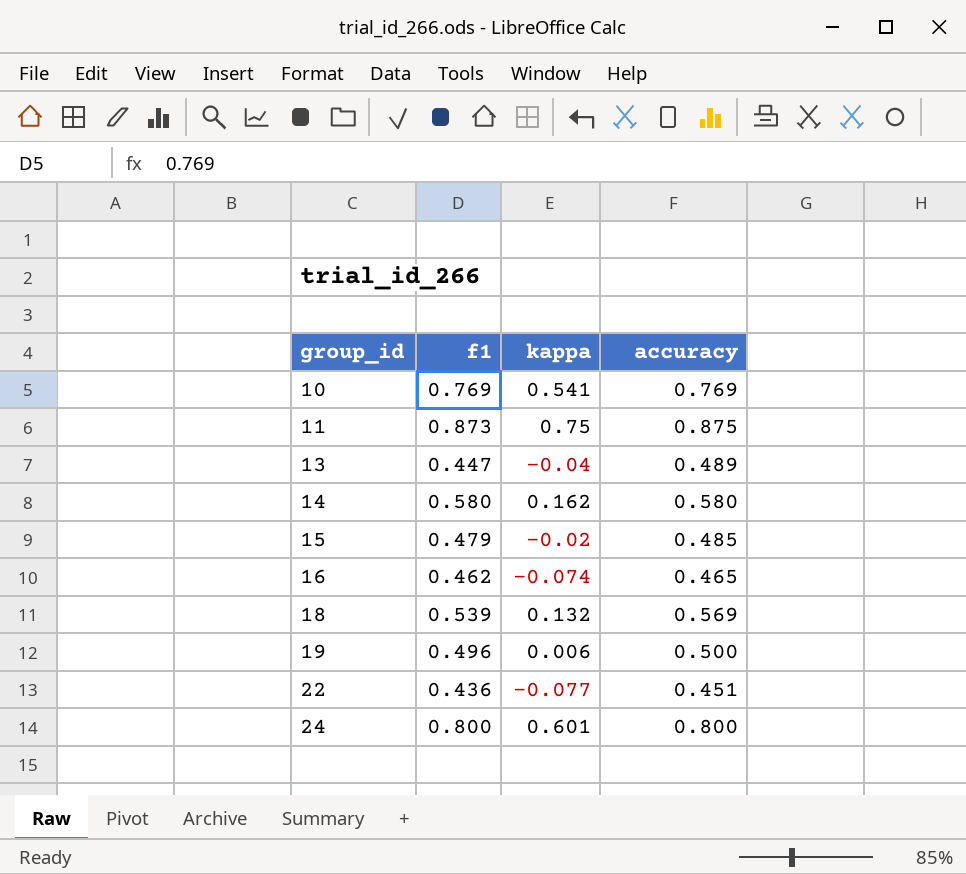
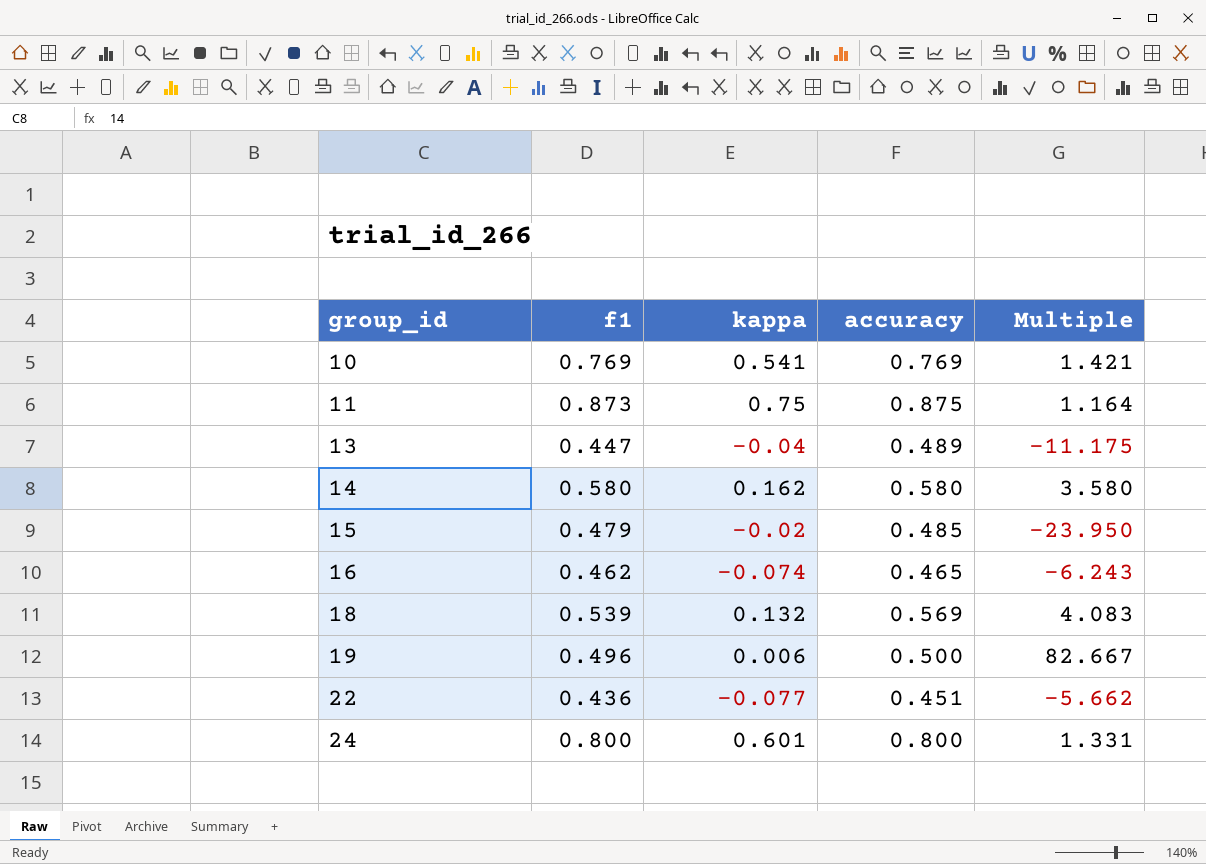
column Multiple | formula: none -> [f1] / [kappa]

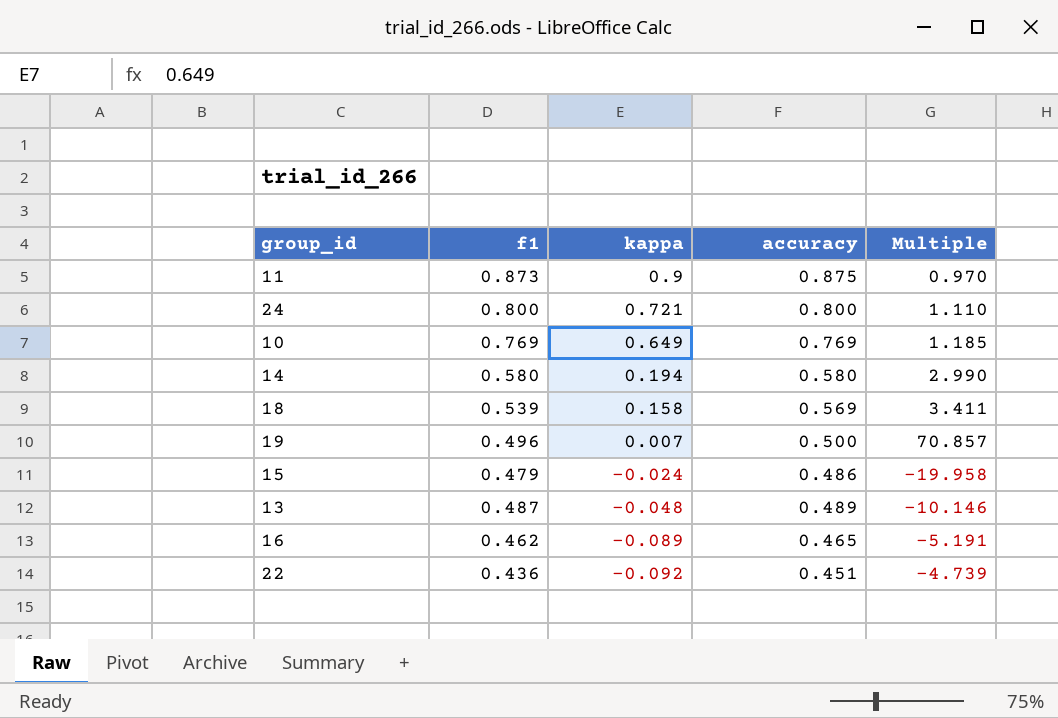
row order: group_id ascending -> kappa descending
11 | kappa: 0.75 -> 0.9
11 | Multiple: 1.164 -> 0.970
24 | kappa: 0.601 -> 0.721
24 | Multiple: 1.331 -> 1.110
10 | kappa: 0.541 -> 0.649
10 | Multiple: 1.421 -> 1.185
14 | kappa: 0.162 -> 0.194
14 | Multiple: 3.580 -> 2.990
18 | kappa: 0.132 -> 0.158
18 | Multiple: 4.083 -> 3.411
19 | kappa: 0.006 -> 0.007
19 | Multiple: 82.667 -> 70.857
15 | kappa: -0.02 -> -0.024
15 | accuracy: 0.485 -> 0.486
15 | Multiple: -23.950 -> -19.958
13 | f1: 0.447 -> 0.487
13 | kappa: -0.04 -> -0.048
13 | Multiple: -11.175 -> -10.146
16 | kappa: -0.074 -> -0.089
16 | Multiple: -6.243 -> -5.191
22 | kappa: -0.077 -> -0.092
22 | Multiple: -5.662 -> -4.739

